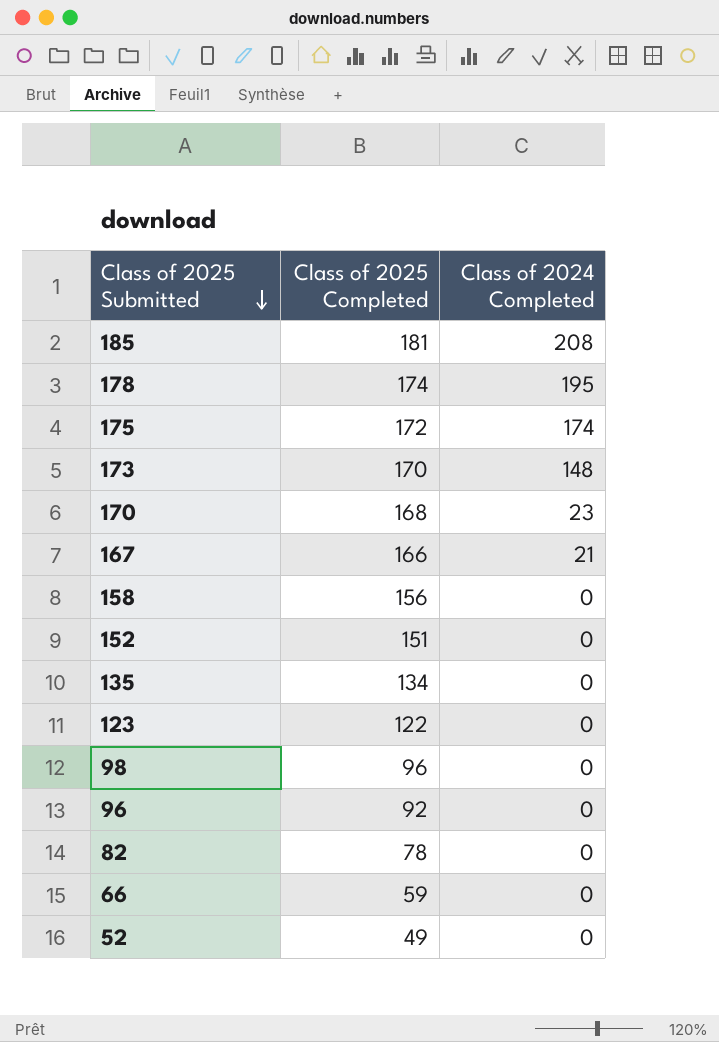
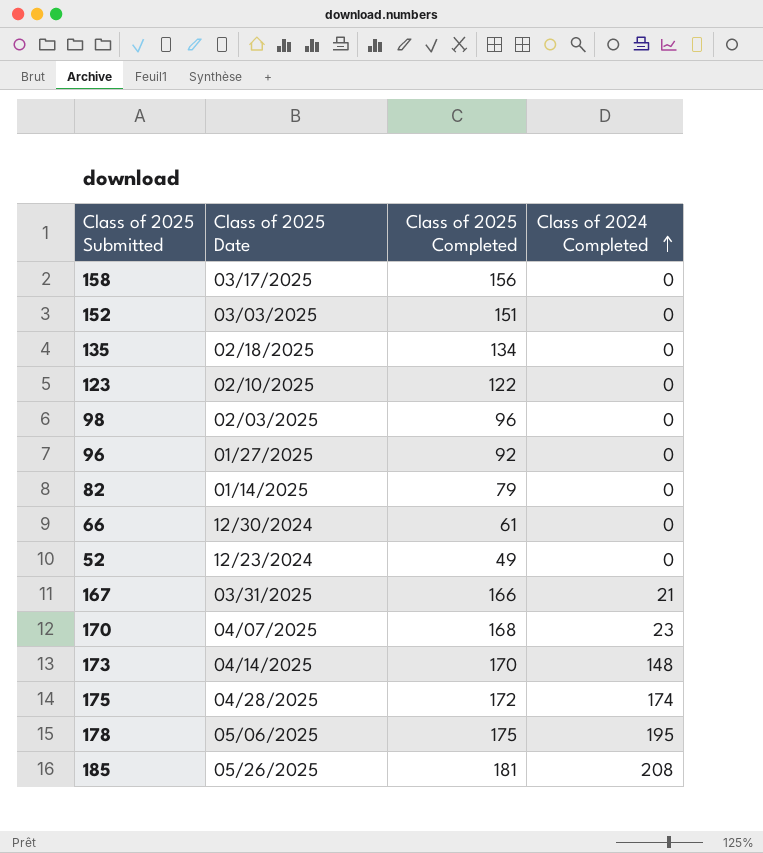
row order: Class of 2025 Submitted descending -> Class of 2024 Completed ascending
column Class of 2025 Date | position: none -> 2
82 | Class of 2025 Completed: 78 -> 79
66 | Class of 2025 Completed: 59 -> 61
178 | Class of 2025 Completed: 174 -> 175

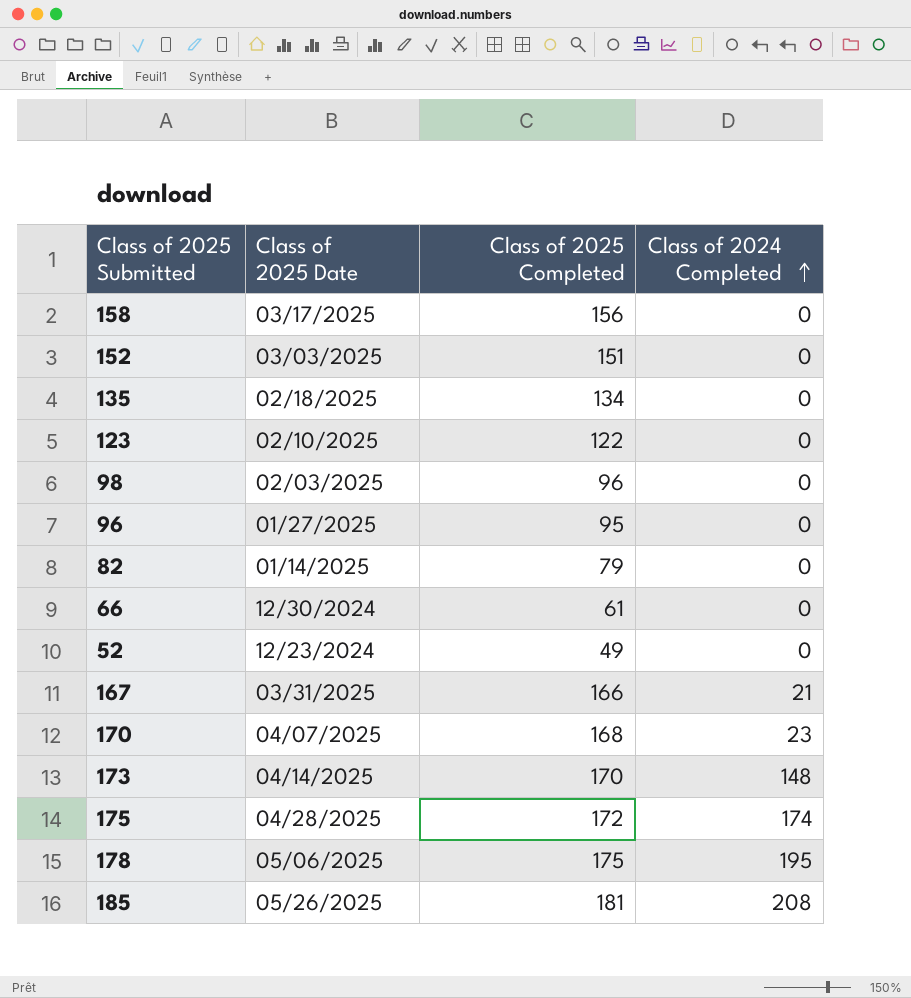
96 | Class of 2025 Completed: 92 -> 95

